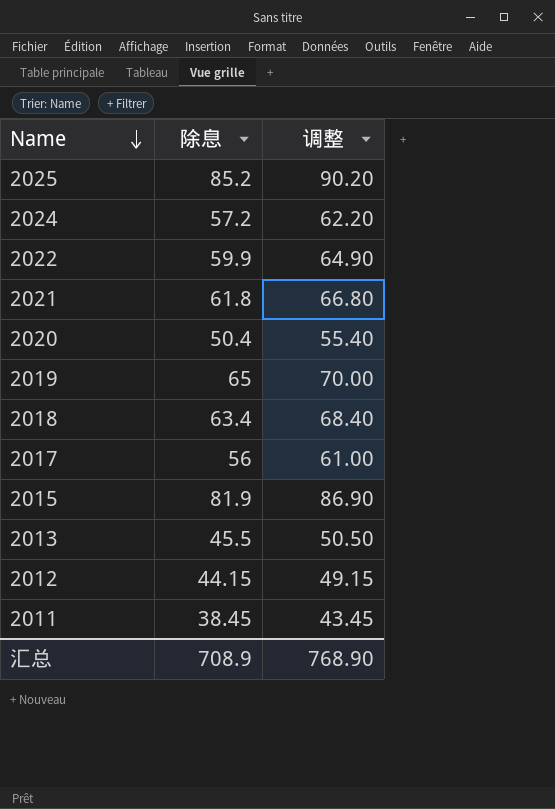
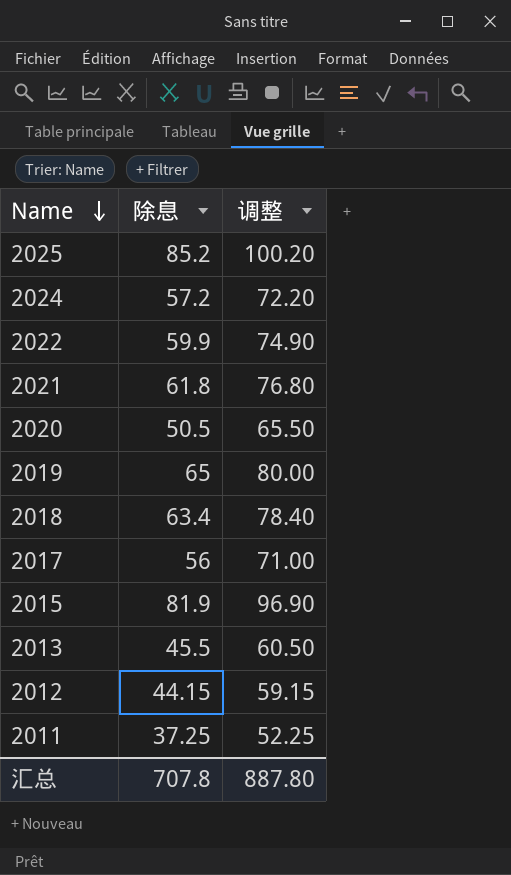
column 调整 | formula: [除息] + 5 -> [除息] + 15
2020 | 除息: 50.4 -> 50.5
2011 | 除息: 38.45 -> 37.25
汇总 | 除息: 708.9 -> 707.8
汇总 | 调整: 768.90 -> 887.80

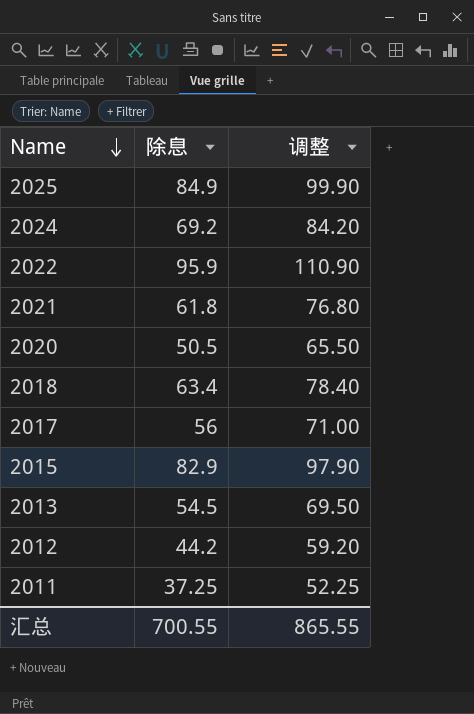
row 2019: 65 | 80.00 -> none
2025 | 除息: 85.2 -> 84.9
2025 | 调整: 100.20 -> 99.90
2024 | 除息: 57.2 -> 69.2
2024 | 调整: 72.20 -> 84.20
2022 | 除息: 59.9 -> 95.9
2022 | 调整: 74.90 -> 110.90
2015 | 除息: 81.9 -> 82.9
2015 | 调整: 96.90 -> 97.90
2013 | 除息: 45.5 -> 54.5
2013 | 调整: 60.50 -> 69.50
2012 | 除息: 44.15 -> 44.2
2012 | 调整: 59.15 -> 59.20
汇总 | 除息: 707.8 -> 700.55
汇总 | 调整: 887.80 -> 865.55

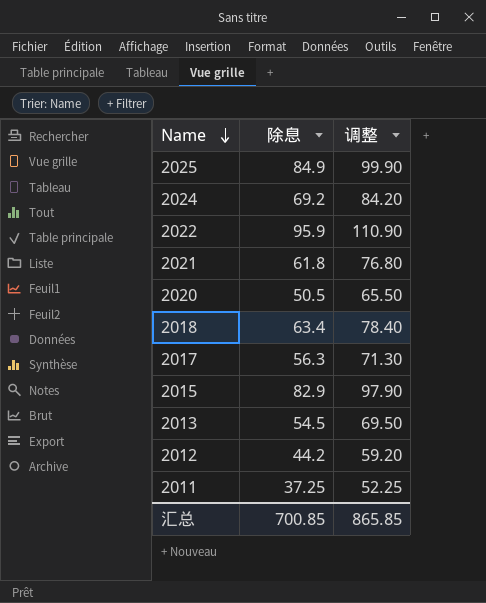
2017 | 除息: 56 -> 56.3
2017 | 调整: 71.00 -> 71.30
汇总 | 除息: 700.55 -> 700.85
汇总 | 调整: 865.55 -> 865.85

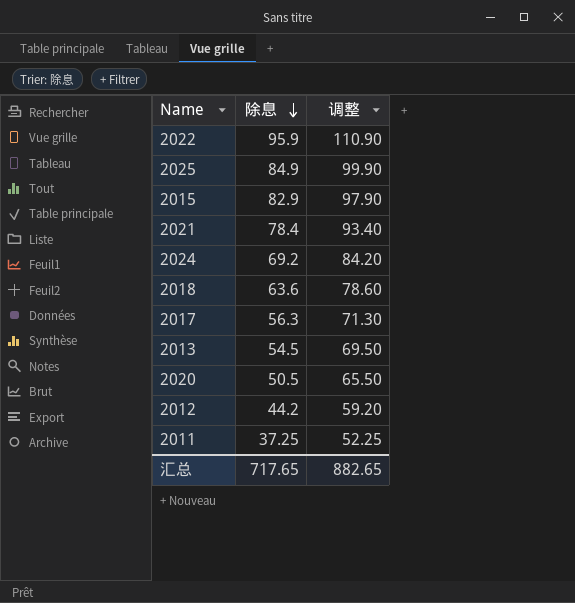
row order: Name descending -> 除息 descending
2021 | 除息: 61.8 -> 78.4
2021 | 调整: 76.80 -> 93.40
2018 | 除息: 63.4 -> 63.6
2018 | 调整: 78.40 -> 78.60
汇总 | 除息: 700.85 -> 717.65
汇总 | 调整: 865.85 -> 882.65

